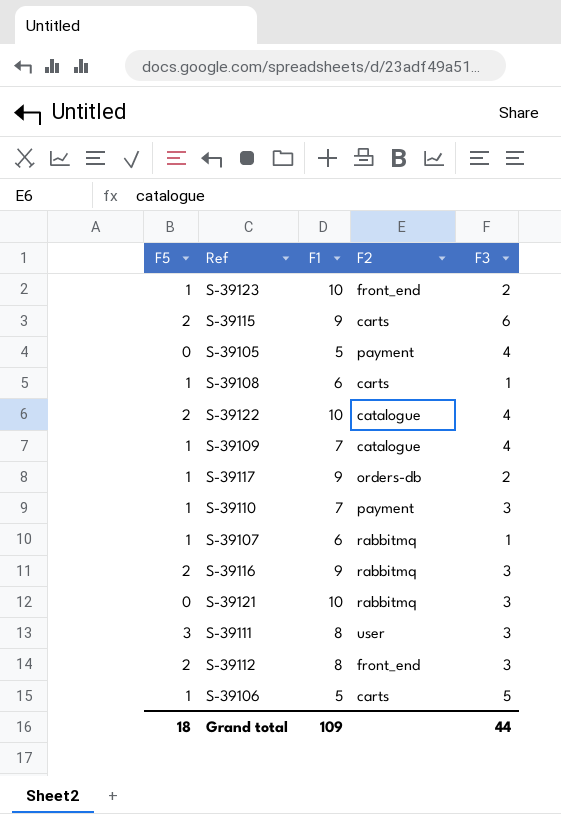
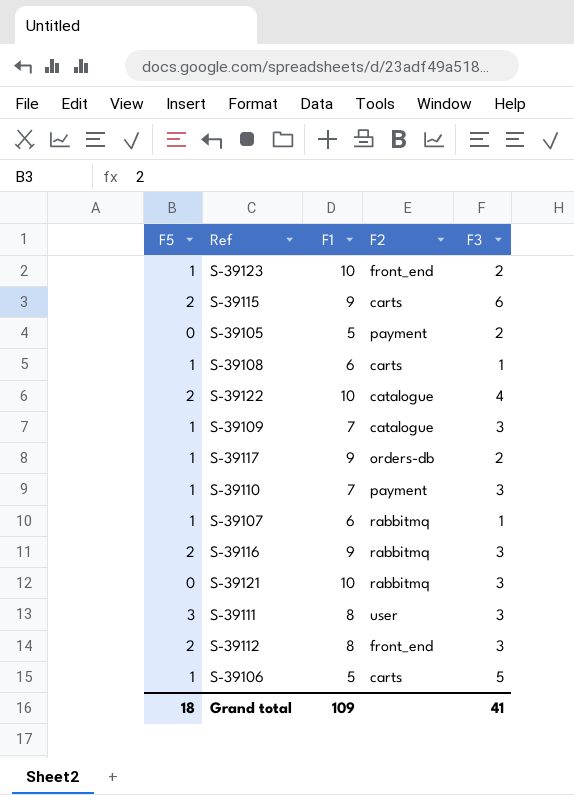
S-39105 | F3: 4 -> 2
S-39109 | F3: 4 -> 3
Grand total | F3: 44 -> 41

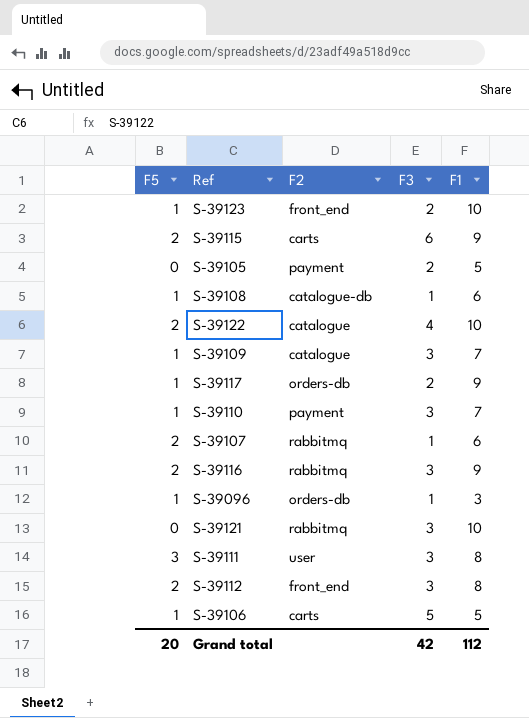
column F1 | position: 3 -> 5
S-39108 | F2: carts -> catalogue-db
S-39107 | F5: 1 -> 2
row S-39096: none -> 1 | orders-db | 1 | 3
Grand total | F5: 18 -> 20
Grand total | F3: 41 -> 42
Grand total | F1: 109 -> 112

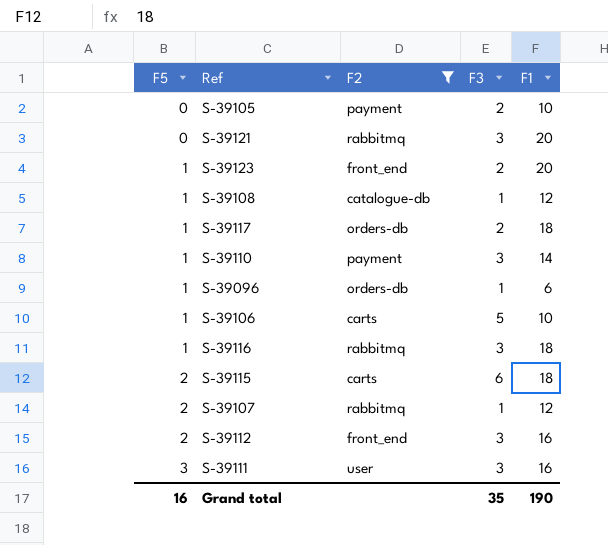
filter: none -> F2 != catalogue
row order: none -> F5 ascending
S-39105 | F1: 5 -> 10
S-39121 | F1: 10 -> 20
S-39123 | F1: 10 -> 20
S-39108 | F1: 6 -> 12
S-39117 | F1: 9 -> 18
S-39110 | F1: 7 -> 14
S-39096 | F1: 3 -> 6
S-39106 | F1: 5 -> 10
S-39116 | F5: 2 -> 1
S-39116 | F1: 9 -> 18
S-39115 | F1: 9 -> 18
S-39107 | F1: 6 -> 12
S-39112 | F1: 8 -> 16
S-39111 | F1: 8 -> 16
Grand total | F5: 20 -> 16
Grand total | F3: 42 -> 35
Grand total | F1: 112 -> 190

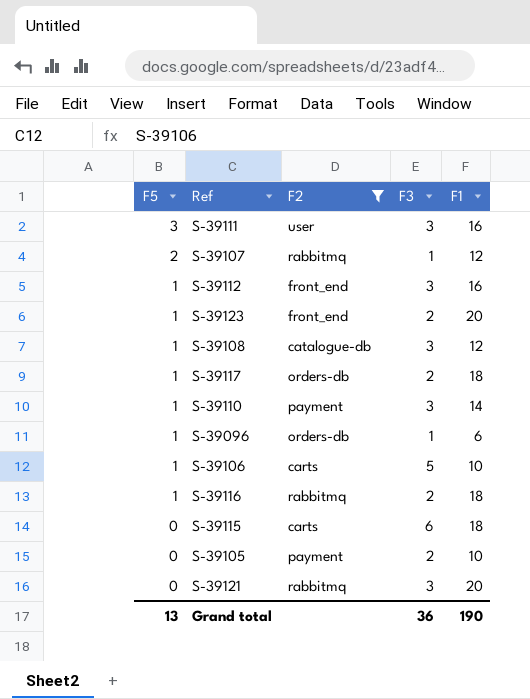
row order: F5 ascending -> F5 descending
S-39112 | F5: 2 -> 1
S-39108 | F3: 1 -> 3
S-39116 | F3: 3 -> 2
S-39115 | F5: 2 -> 0
Grand total | F5: 16 -> 13
Grand total | F3: 35 -> 36

